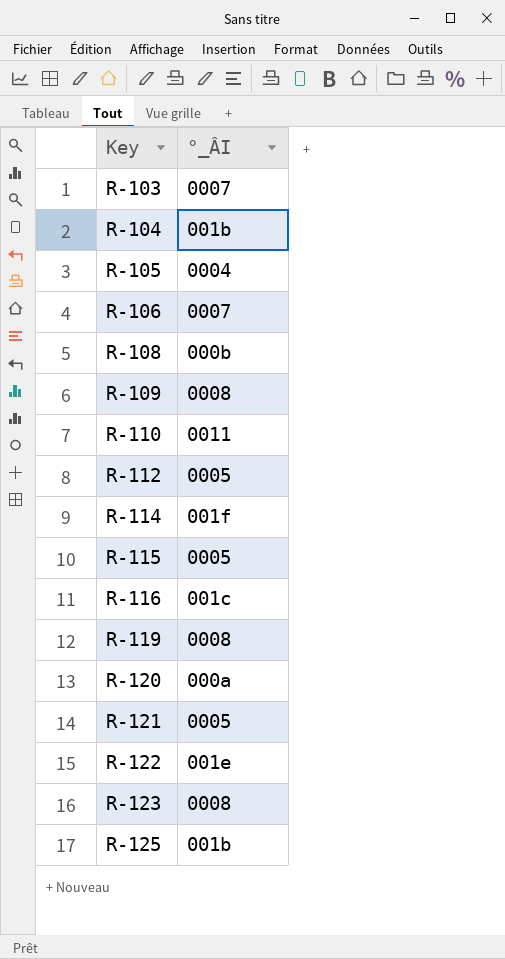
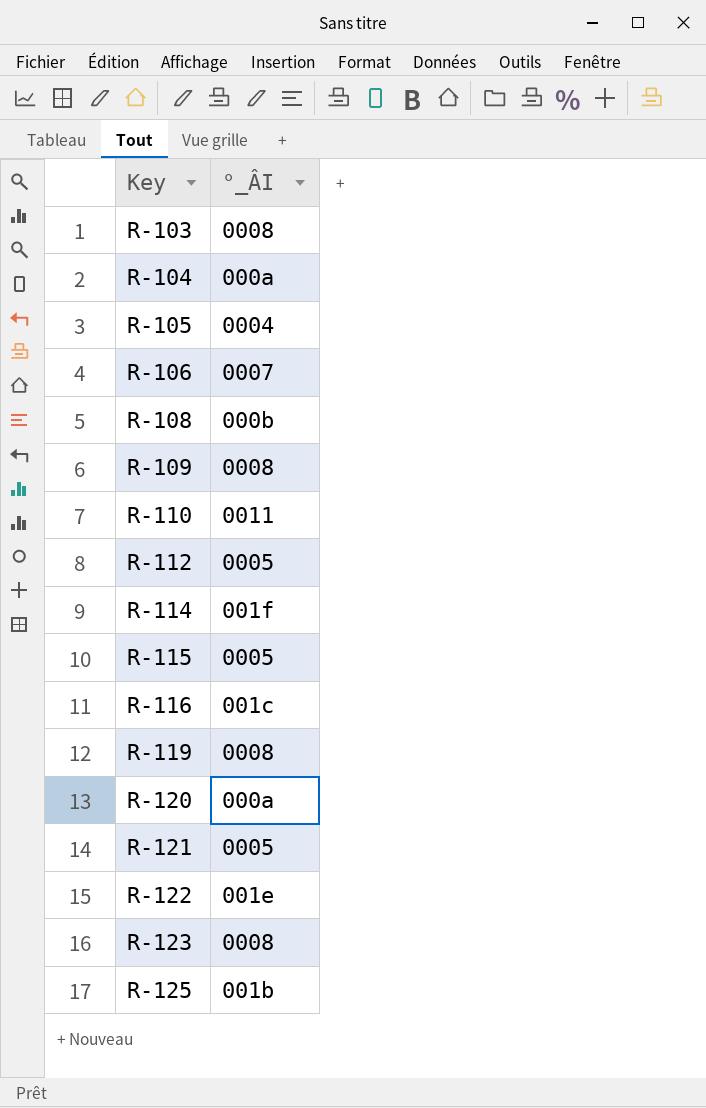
R-103 | °_ÂI: 0007 -> 0008
R-104 | °_ÂI: 001b -> 000a

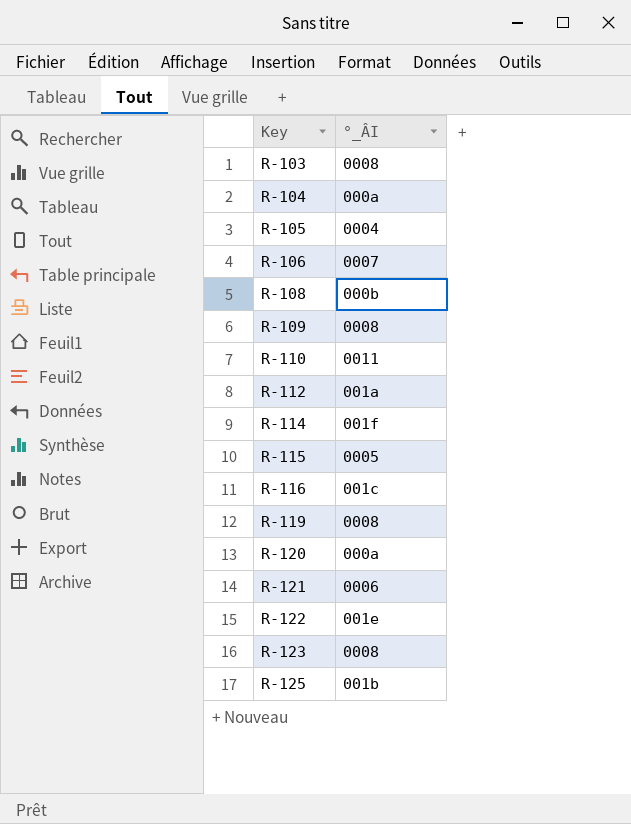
R-112 | °_ÂI: 0005 -> 001a
R-121 | °_ÂI: 0005 -> 0006

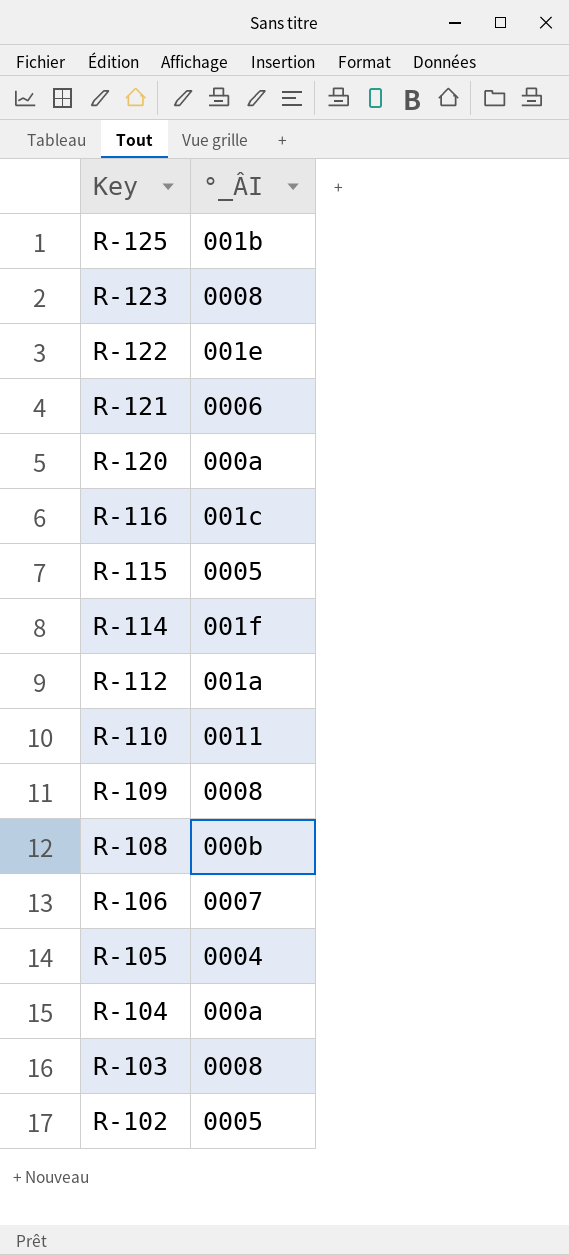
row order: Key ascending -> Key descending
row R-119: 0008 -> none
row R-102: none -> 0005

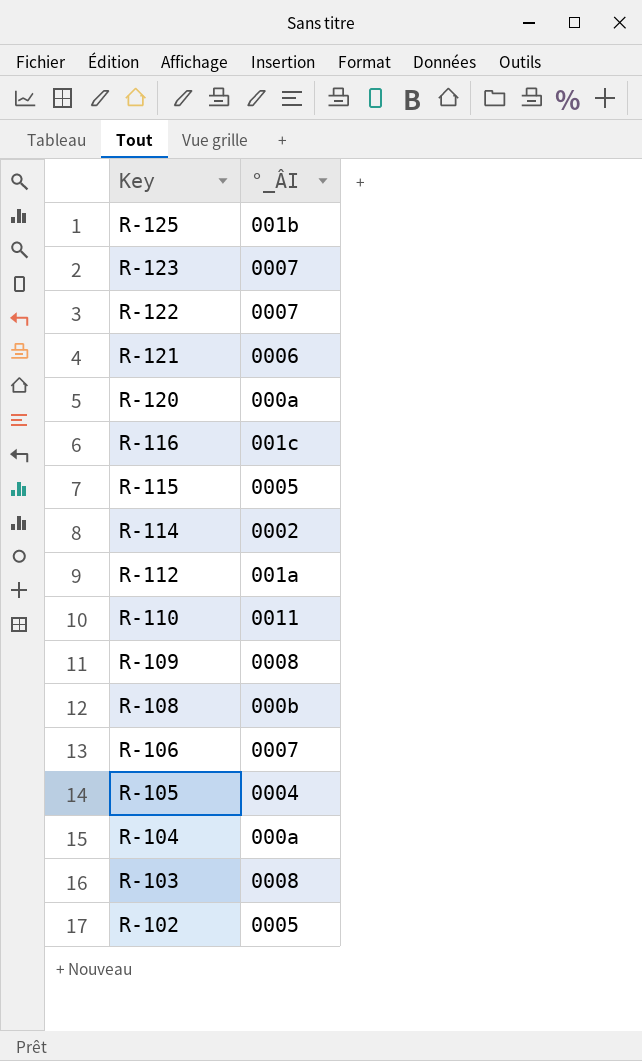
R-123 | °_ÂI: 0008 -> 0007
R-122 | °_ÂI: 001e -> 0007
R-114 | °_ÂI: 001f -> 0002

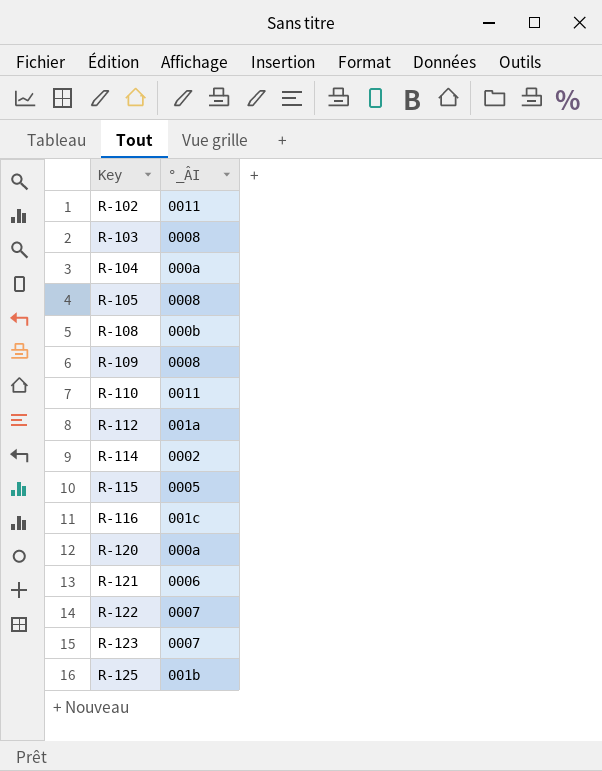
row order: Key descending -> Key ascending
row R-106: 0007 -> none
R-102 | °_ÂI: 0005 -> 0011
R-105 | °_ÂI: 0004 -> 0008

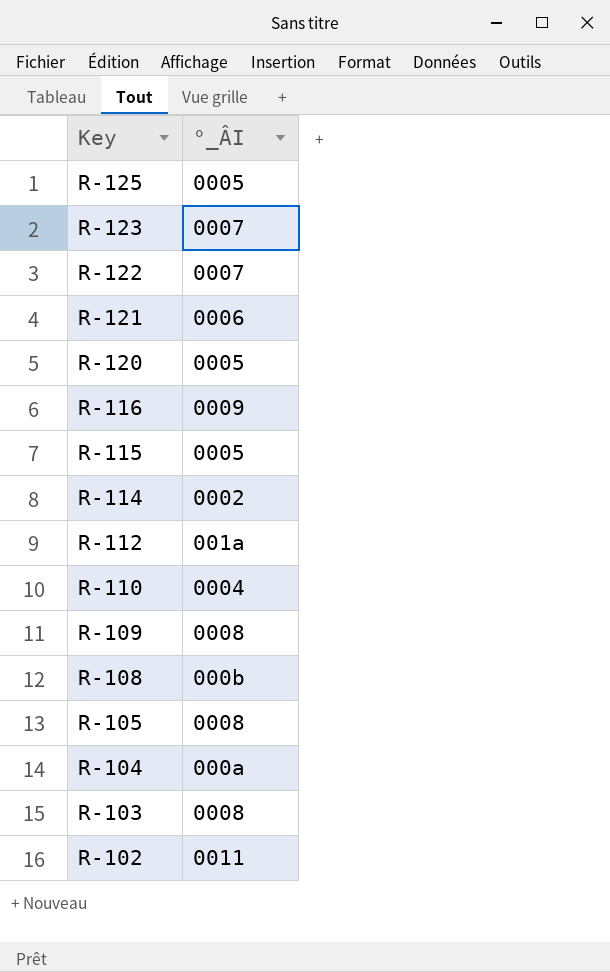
row order: Key ascending -> Key descending
R-125 | °_ÂI: 001b -> 0005
R-120 | °_ÂI: 000a -> 0005
R-116 | °_ÂI: 001c -> 0009
R-110 | °_ÂI: 0011 -> 0004

